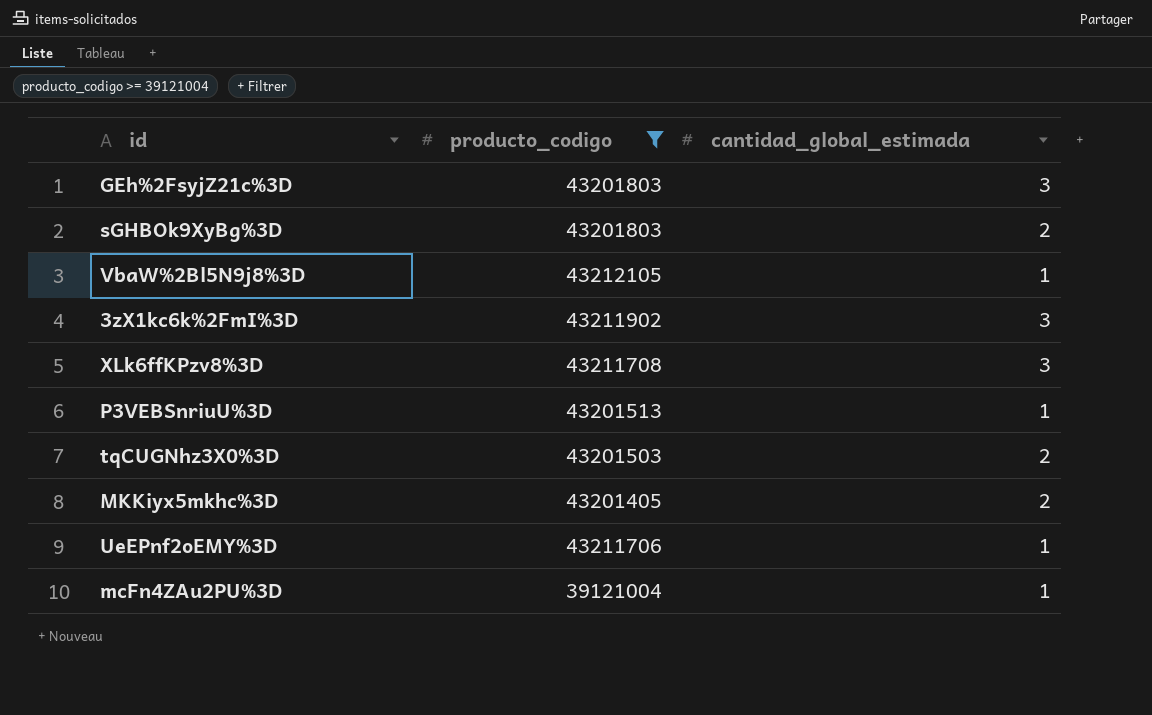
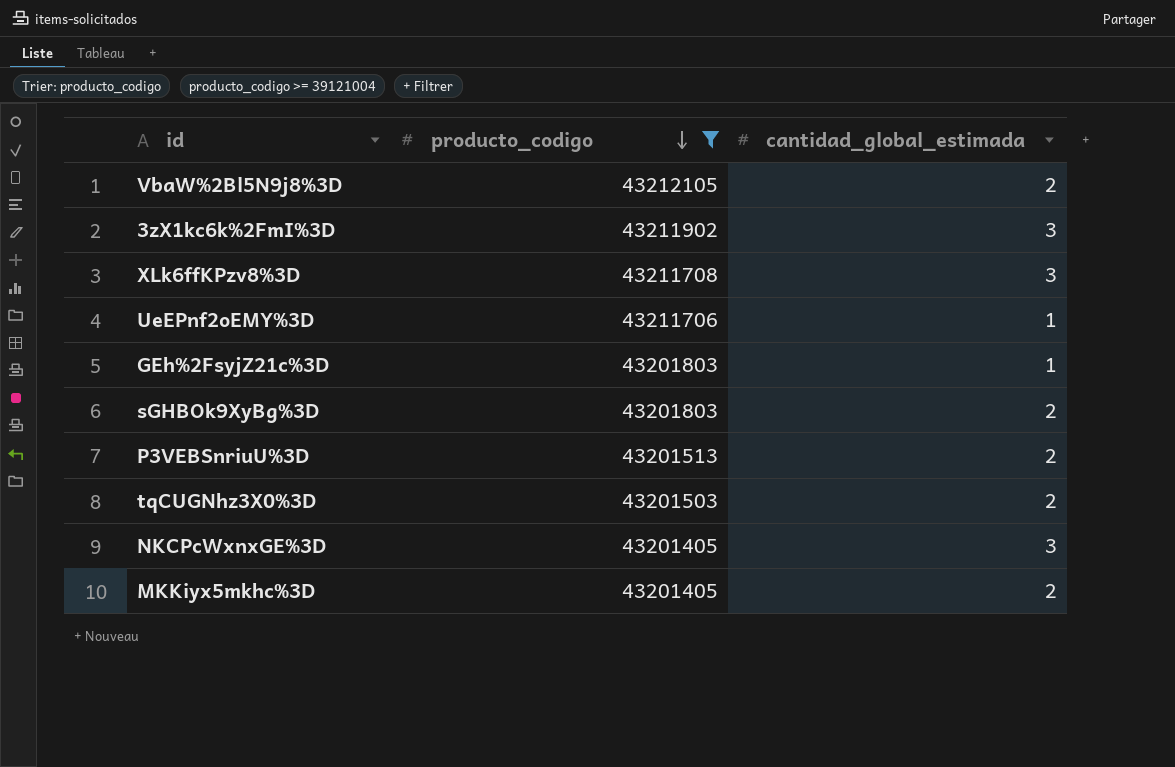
row order: none -> producto_codigo descending
row mcFn4ZAu2PU%3D: 39121004 | 1 -> none
VbaW%2Bl5N9j8%3D | cantidad_global_estimada: 1 -> 2
GEh%2FsyjZ21c%3D | cantidad_global_estimada: 3 -> 1
P3VEBSnriuU%3D | cantidad_global_estimada: 1 -> 2
row NKCPcWxnxGE%3D: none -> 43201405 | 3

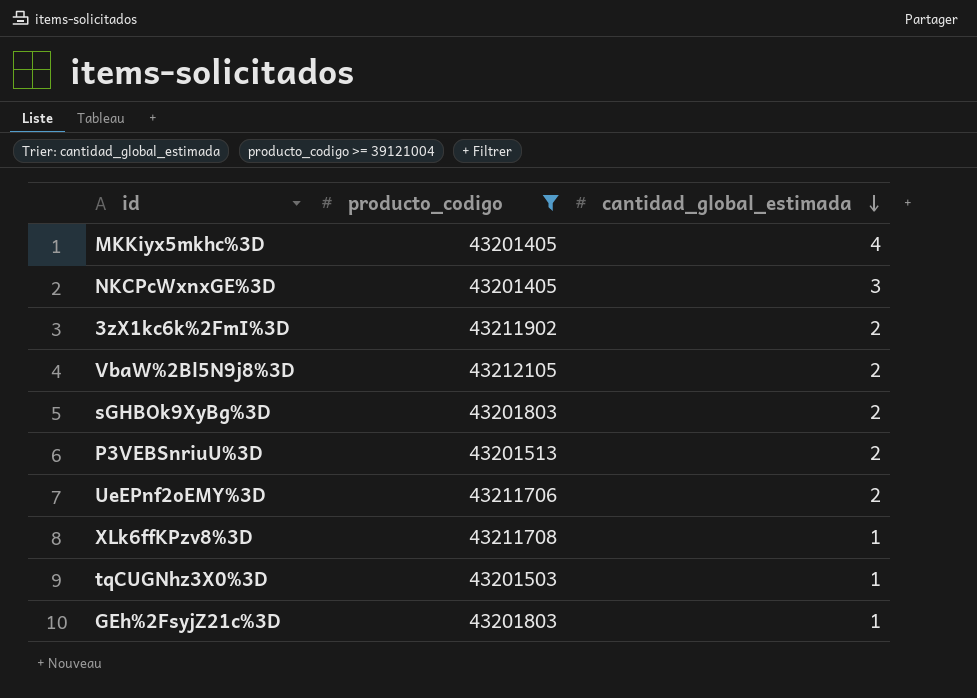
row order: producto_codigo descending -> cantidad_global_estimada descending
MKKiyx5mkhc%3D | cantidad_global_estimada: 2 -> 4
3zX1kc6k%2FmI%3D | cantidad_global_estimada: 3 -> 2
UeEPnf2oEMY%3D | cantidad_global_estimada: 1 -> 2
XLk6ffKPzv8%3D | cantidad_global_estimada: 3 -> 1
tqCUGNhz3X0%3D | cantidad_global_estimada: 2 -> 1

